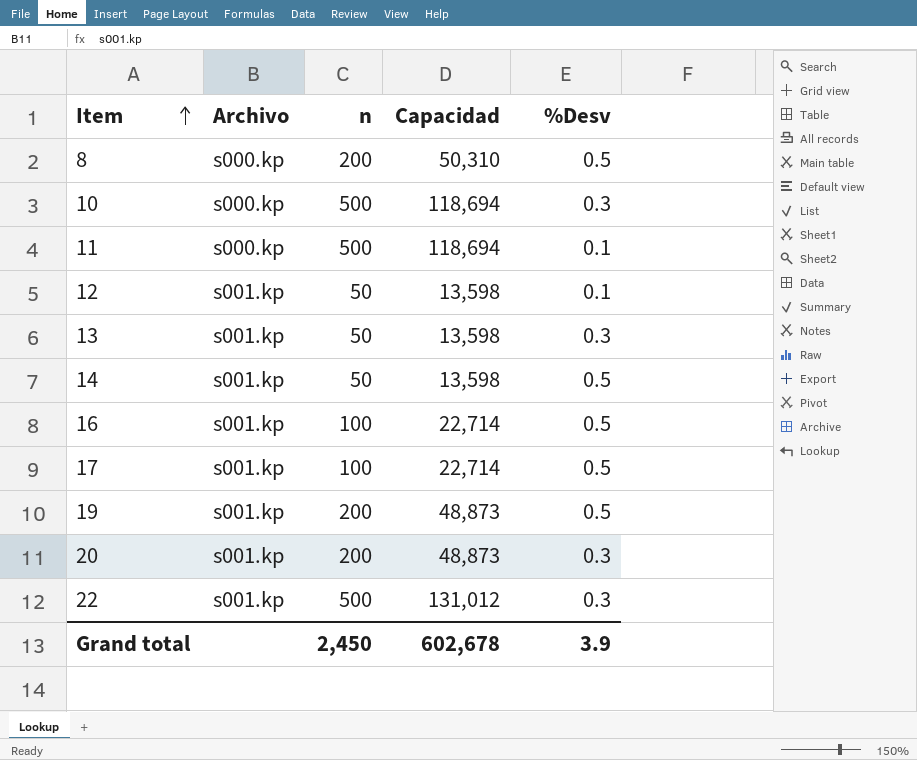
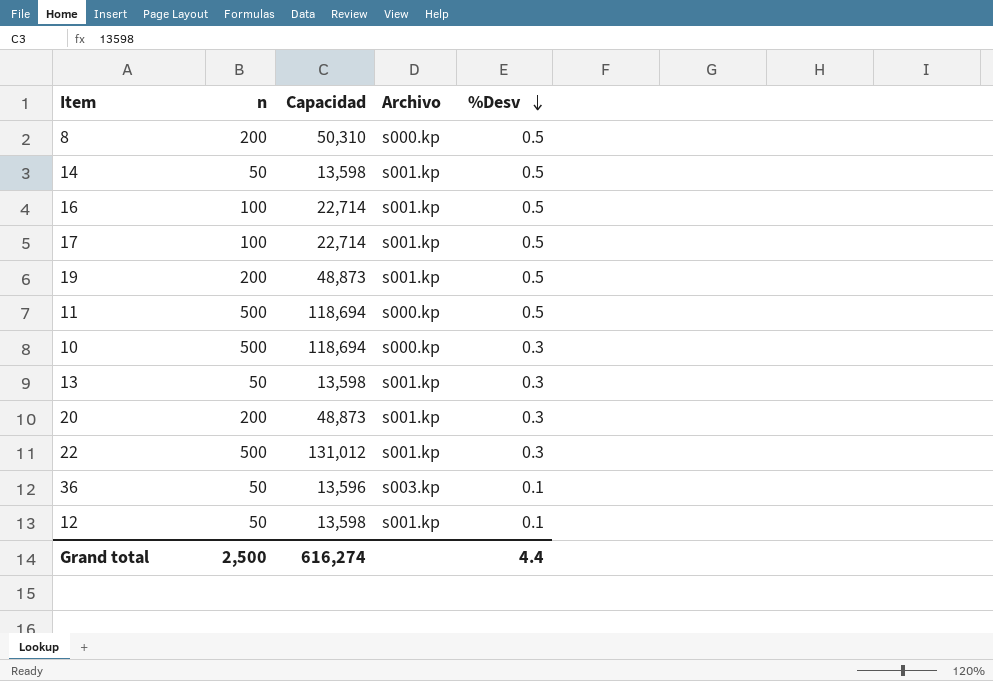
row order: Item ascending -> %Desv descending
column Archivo | position: 2 -> 4
11 | %Desv: 0.1 -> 0.5
row 36: none -> 50 | 13,596 | s003.kp | 0.1
Grand total | n: 2,450 -> 2,500
Grand total | Capacidad: 602,678 -> 616,274
Grand total | %Desv: 3.9 -> 4.4

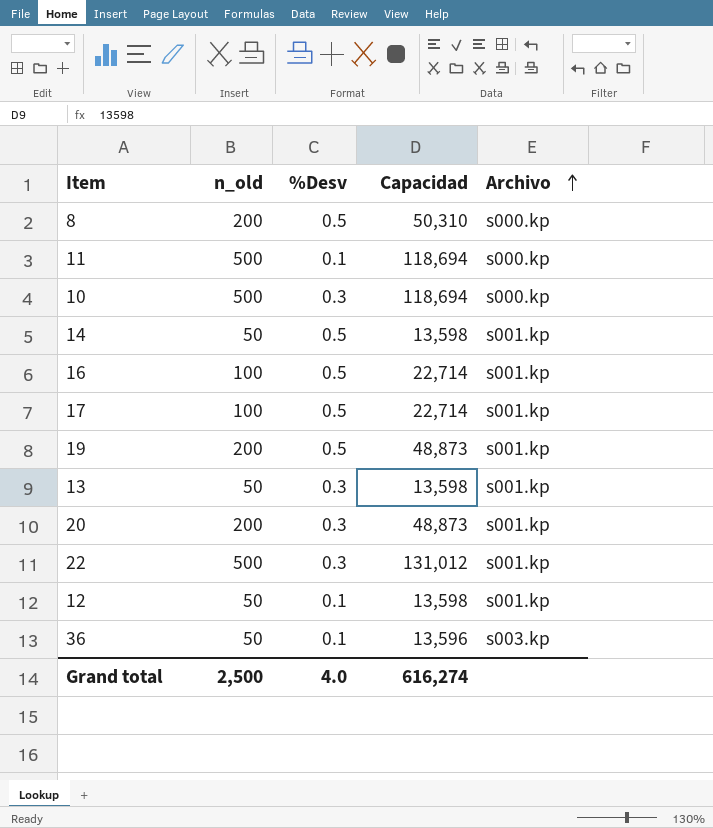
row order: %Desv descending -> Archivo ascending
column name: n -> n_old
column %Desv | position: 5 -> 3
11 | %Desv: 0.5 -> 0.1
Grand total | %Desv: 4.4 -> 4.0

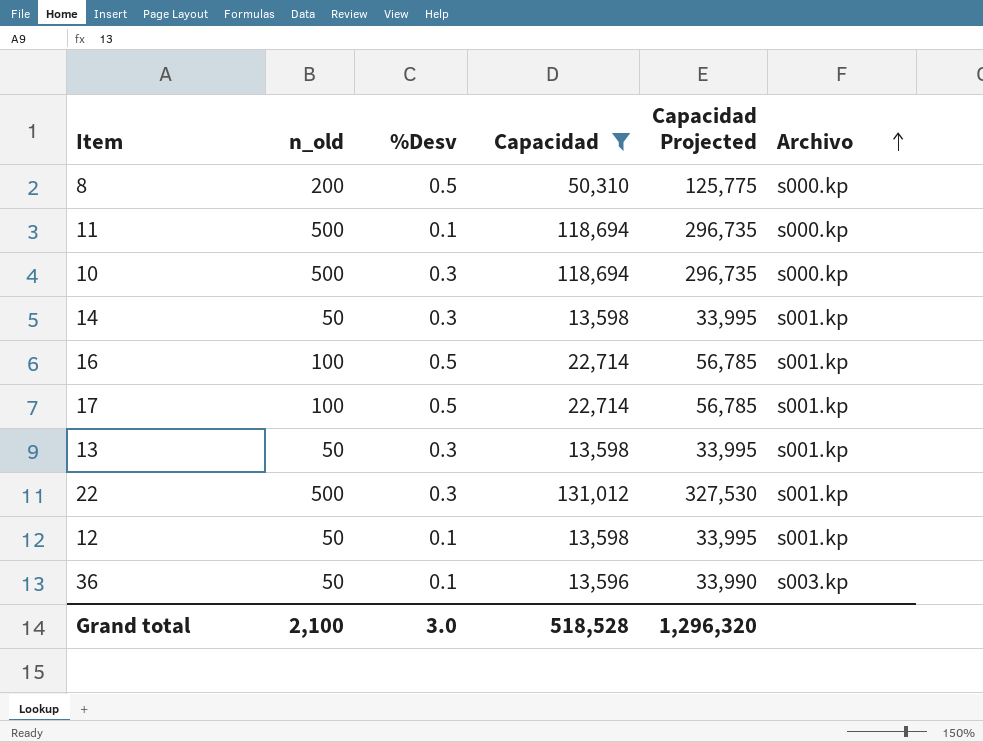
filter: none -> Capacidad != 48,873
column Capacidad Projected | formula: none -> [Capacidad] * 2.5
14 | %Desv: 0.5 -> 0.3
Grand total | n_old: 2,500 -> 2,100
Grand total | %Desv: 4.0 -> 3.0
Grand total | Capacidad: 616,274 -> 518,528

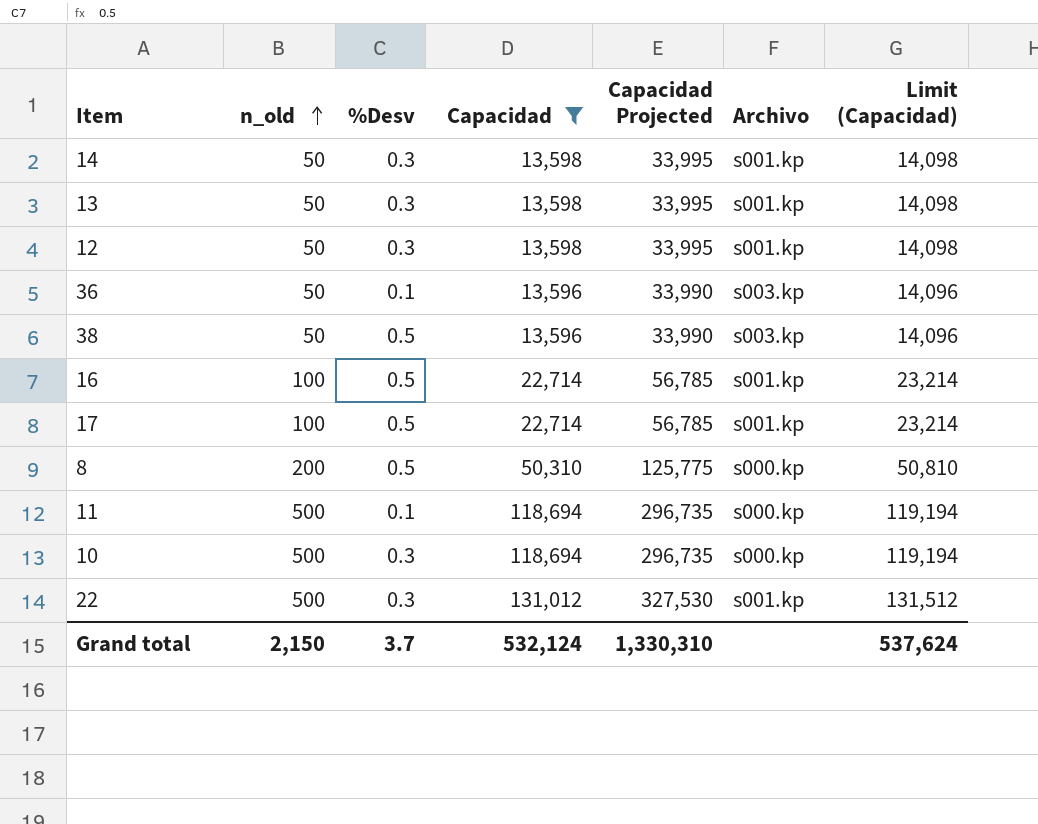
row order: Archivo ascending -> n_old ascending
column Limit (Capacidad) | formula: none -> [Capacidad] + 500
12 | %Desv: 0.1 -> 0.3
row 38: none -> 50 | 0.5 | 13,596 | 33,990 | s003.kp | 14,096
Grand total | n_old: 2,100 -> 2,150
Grand total | %Desv: 3.0 -> 3.7
Grand total | Capacidad: 518,528 -> 532,124
Grand total | Capacidad Projected: 1,296,320 -> 1,330,310

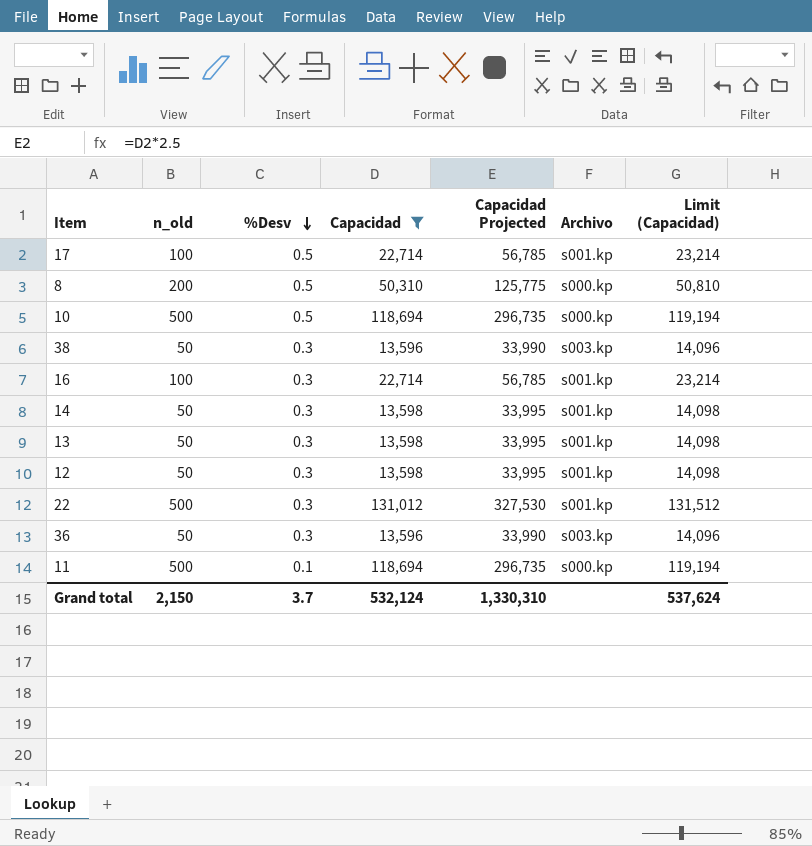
row order: n_old ascending -> %Desv descending
10 | %Desv: 0.3 -> 0.5
38 | %Desv: 0.5 -> 0.3
16 | %Desv: 0.5 -> 0.3
36 | %Desv: 0.1 -> 0.3

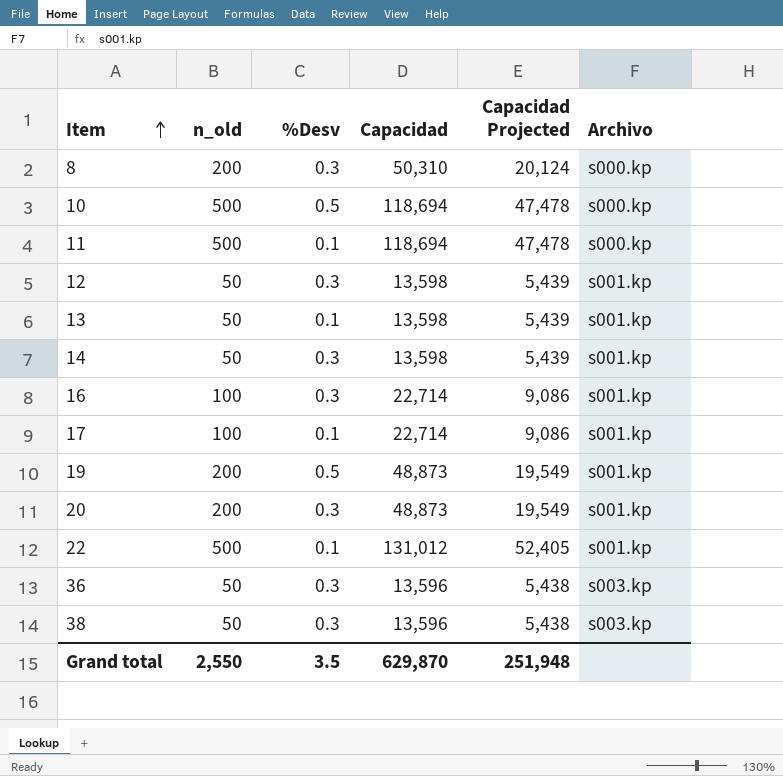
filter: Capacidad != 48,873 -> none
row order: %Desv descending -> Item ascending
column Limit (Capacidad) | formula: [Capacidad] + 500 -> none
column Capacidad Projected | formula: [Capacidad] * 2.5 -> [Capacidad] * 0.4
8 | %Desv: 0.5 -> 0.3
13 | %Desv: 0.3 -> 0.1
17 | %Desv: 0.5 -> 0.1
22 | %Desv: 0.3 -> 0.1
Grand total | n_old: 2,150 -> 2,550
Grand total | %Desv: 3.7 -> 3.5
Grand total | Capacidad: 532,124 -> 629,870
Grand total | Capacidad Projected: 1,330,310 -> 251,948

